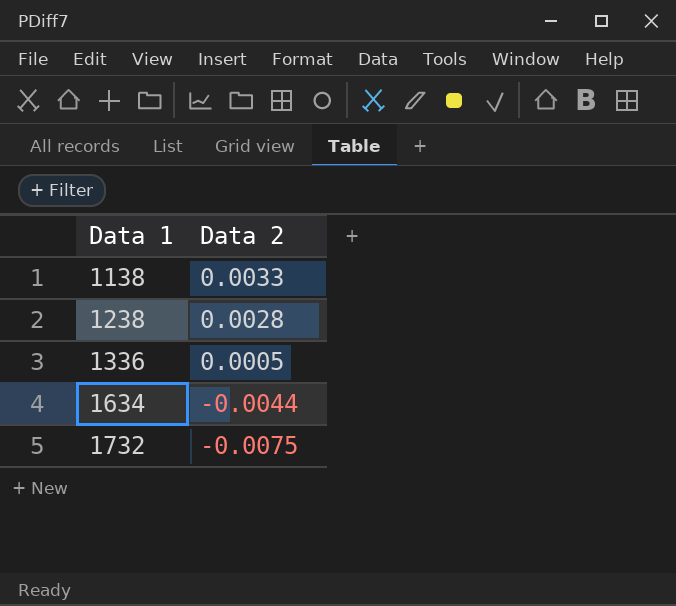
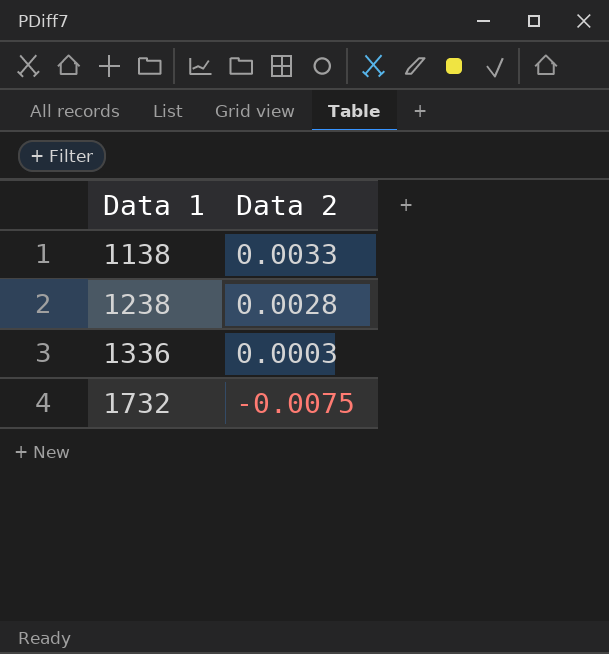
row 1634: -0.0044 -> none
1336 | Data 2: 0.0005 -> 0.0003

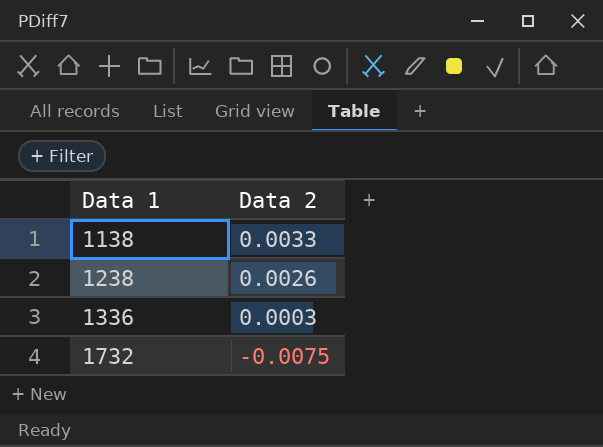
1238 | Data 2: 0.0028 -> 0.0026

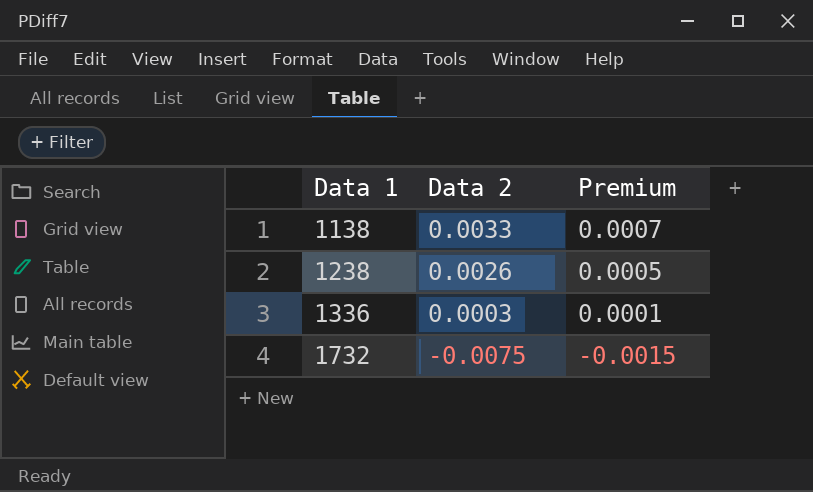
column Premium | formula: none -> [Data 2] * 0.2

